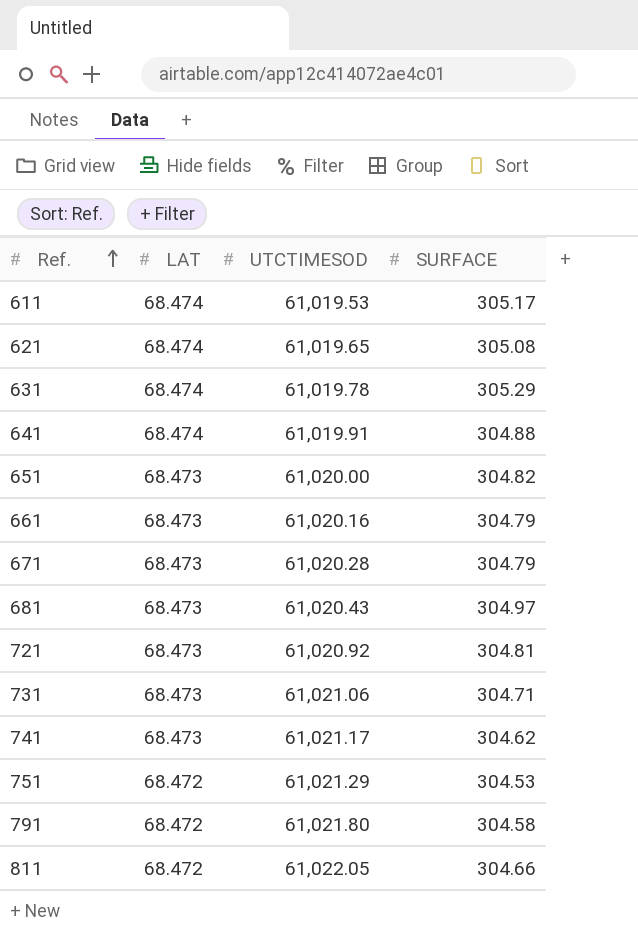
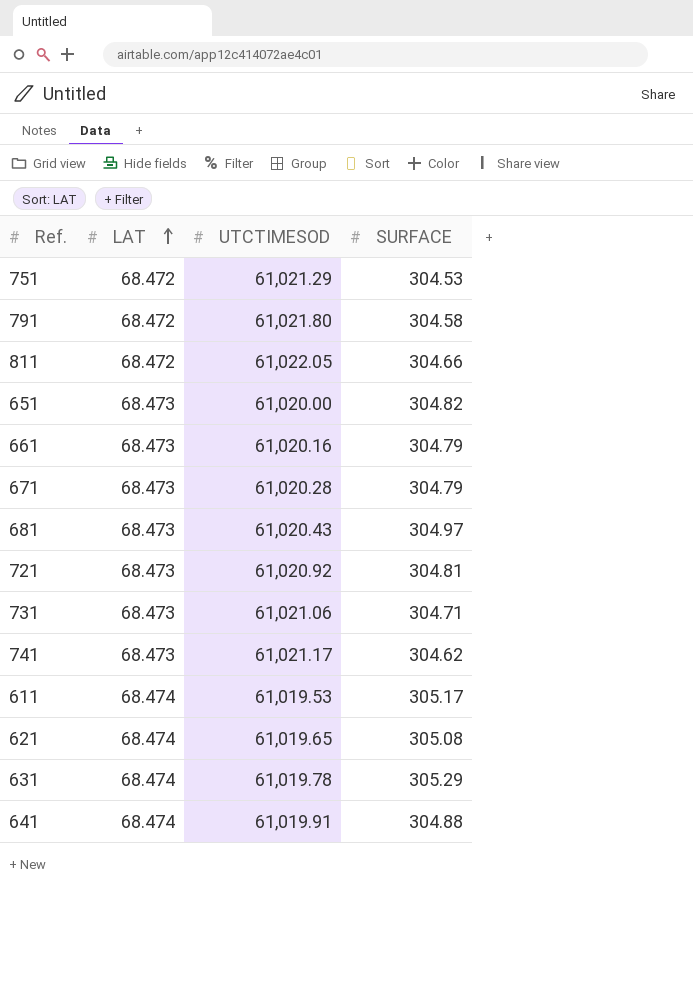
row order: Ref. ascending -> LAT ascending

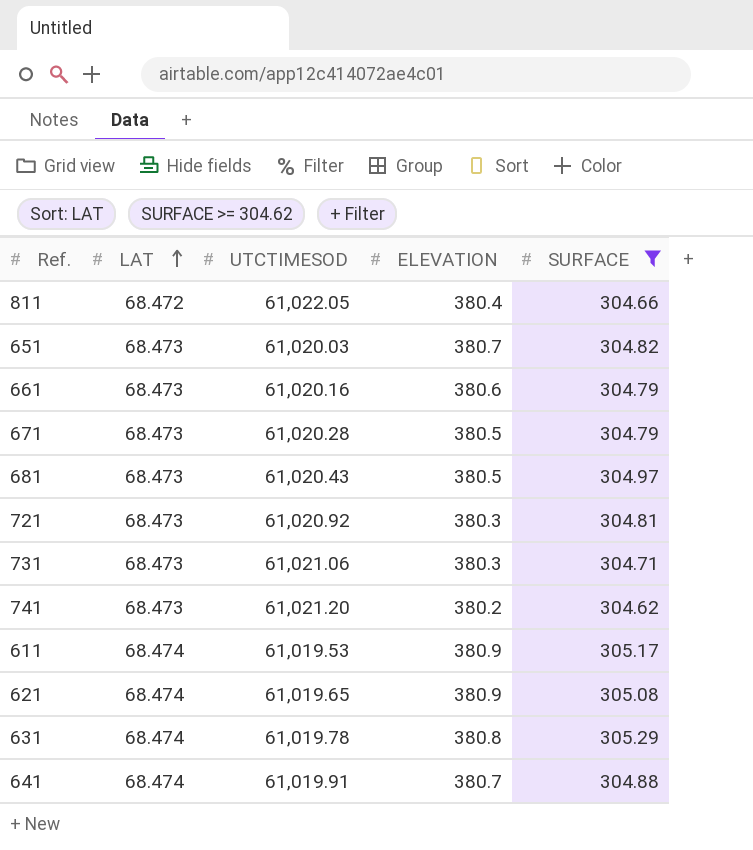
filter: none -> SURFACE >= 304.62
column ELEVATION | position: none -> 4
651 | UTCTIMESOD: 61,020.00 -> 61,020.03
741 | UTCTIMESOD: 61,021.17 -> 61,021.20

